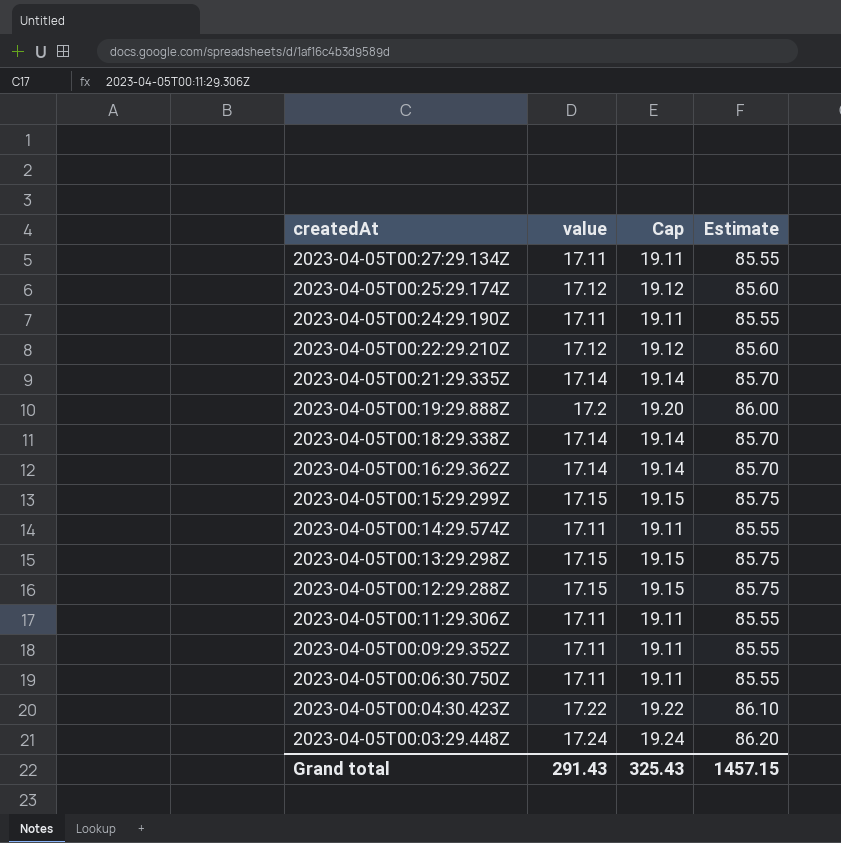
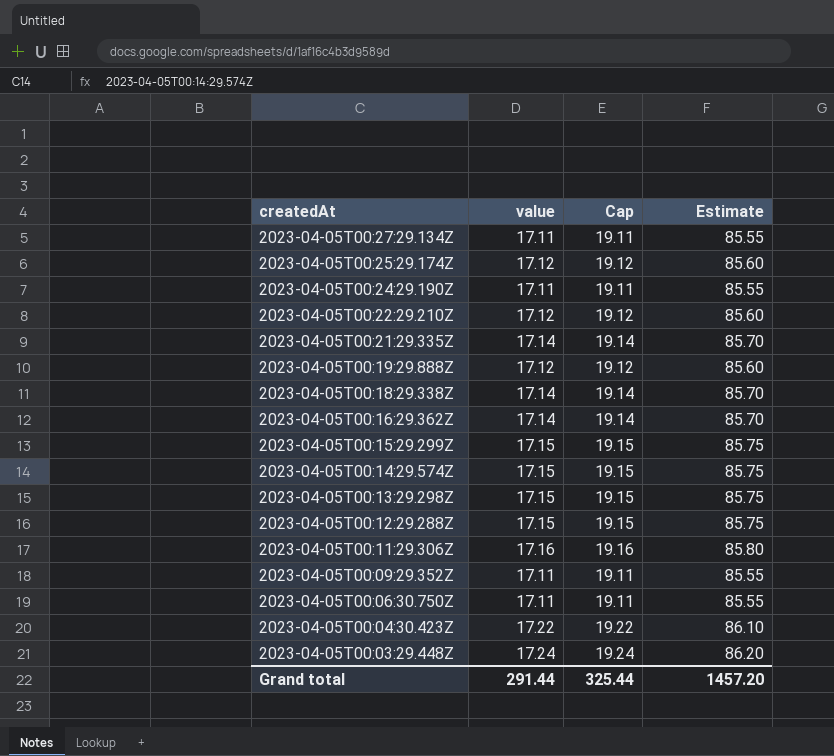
2023-04-05T00:19:29.888Z | value: 17.2 -> 17.12
2023-04-05T00:19:29.888Z | Cap: 19.20 -> 19.12
2023-04-05T00:19:29.888Z | Estimate: 86.00 -> 85.60
2023-04-05T00:14:29.574Z | value: 17.11 -> 17.15
2023-04-05T00:14:29.574Z | Cap: 19.11 -> 19.15
2023-04-05T00:14:29.574Z | Estimate: 85.55 -> 85.75
2023-04-05T00:11:29.306Z | value: 17.11 -> 17.16
2023-04-05T00:11:29.306Z | Cap: 19.11 -> 19.16
2023-04-05T00:11:29.306Z | Estimate: 85.55 -> 85.80
Grand total | value: 291.43 -> 291.44
Grand total | Cap: 325.43 -> 325.44
Grand total | Estimate: 1457.15 -> 1457.20

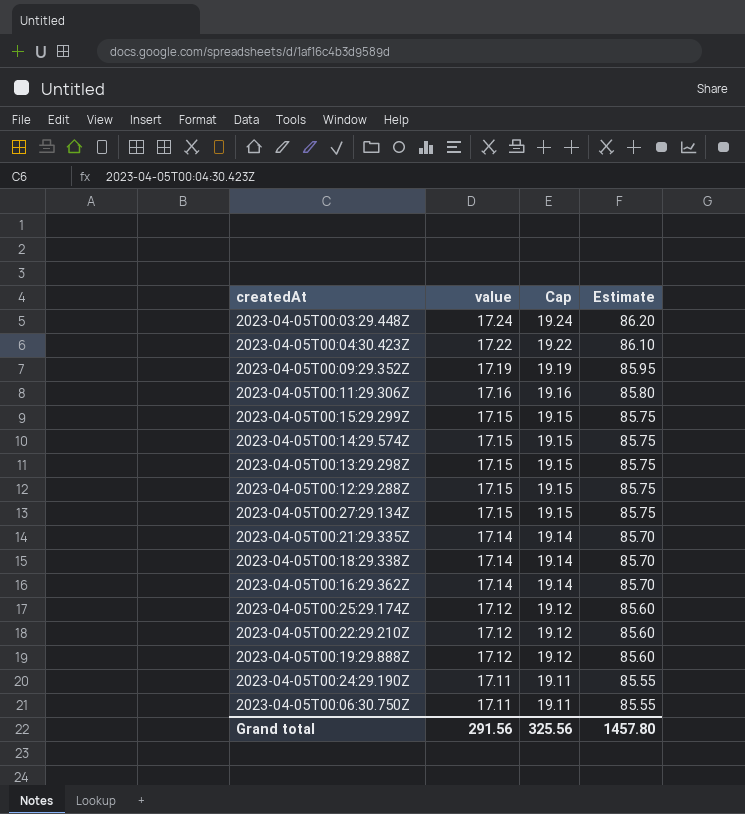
row order: createdAt descending -> value descending
2023-04-05T00:09:29.352Z | value: 17.11 -> 17.19
2023-04-05T00:09:29.352Z | Cap: 19.11 -> 19.19
2023-04-05T00:09:29.352Z | Estimate: 85.55 -> 85.95
2023-04-05T00:27:29.134Z | value: 17.11 -> 17.15
2023-04-05T00:27:29.134Z | Cap: 19.11 -> 19.15
2023-04-05T00:27:29.134Z | Estimate: 85.55 -> 85.75
Grand total | value: 291.44 -> 291.56
Grand total | Cap: 325.44 -> 325.56
Grand total | Estimate: 1457.20 -> 1457.80

